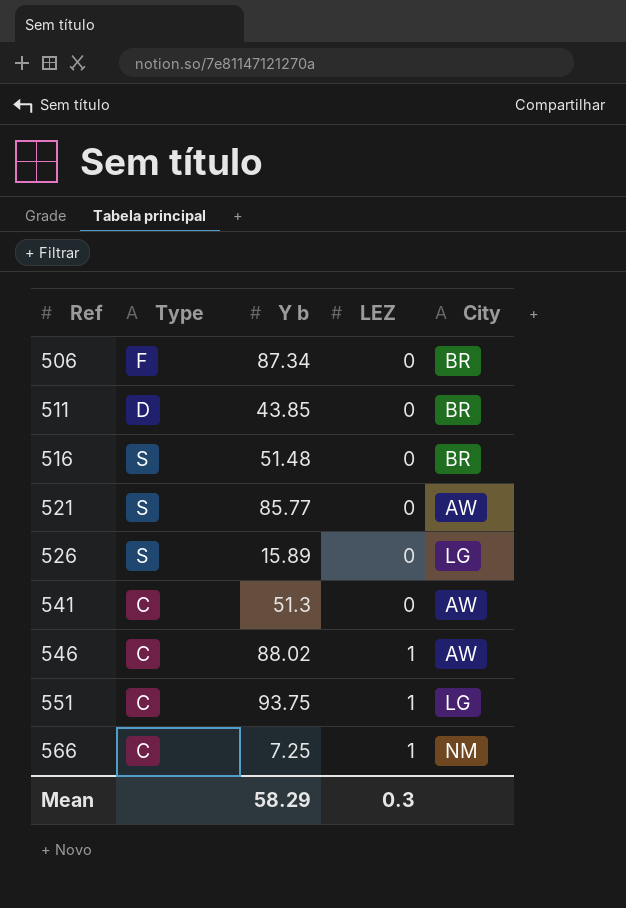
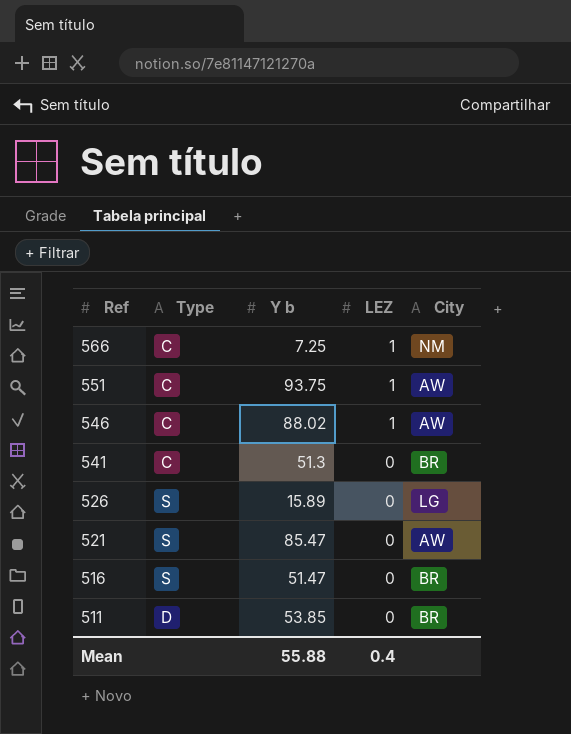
row order: Ref ascending -> Ref descending
row 506: F | 87.34 | 0 | BR -> none
551 | City: LG -> AW
541 | City: AW -> BR
521 | Y b: 85.77 -> 85.47
516 | Y b: 51.48 -> 51.47
511 | Y b: 43.85 -> 53.85
Mean | Y b: 58.29 -> 55.88
Mean | LEZ: 0.3 -> 0.4

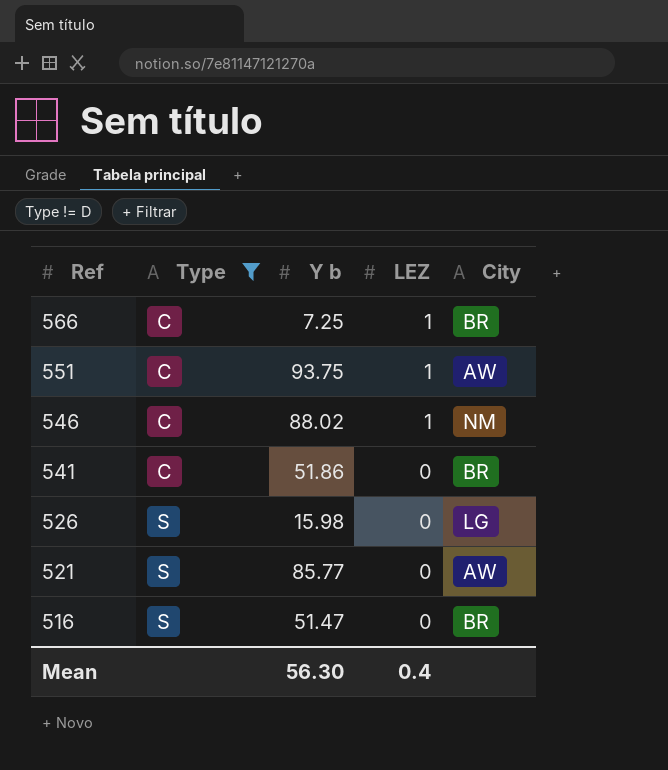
filter: none -> Type != D
566 | City: NM -> BR
546 | City: AW -> NM
541 | Y b: 51.3 -> 51.86
526 | Y b: 15.89 -> 15.98
521 | Y b: 85.47 -> 85.77
Mean | Y b: 55.88 -> 56.30

